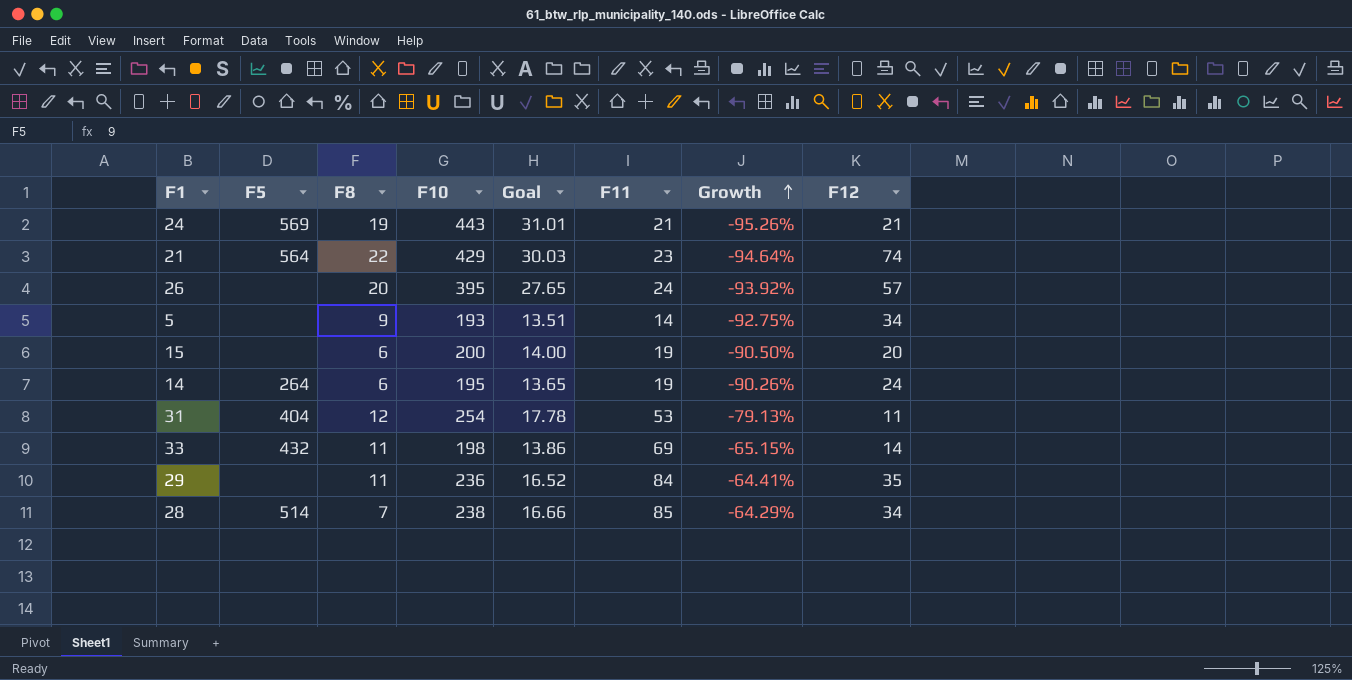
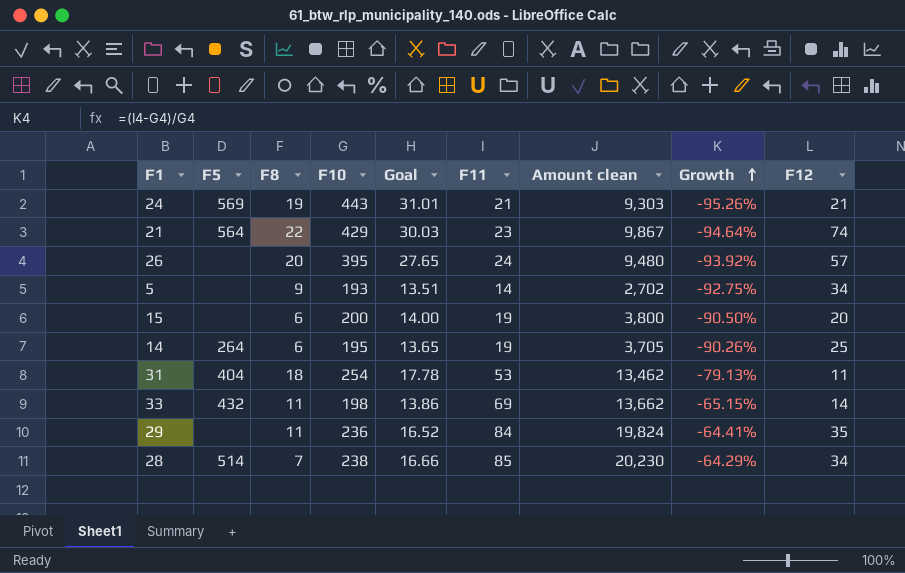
column Amount clean | formula: none -> [F10] * [F11]
14 | F12: 24 -> 25
31 | F8: 12 -> 18

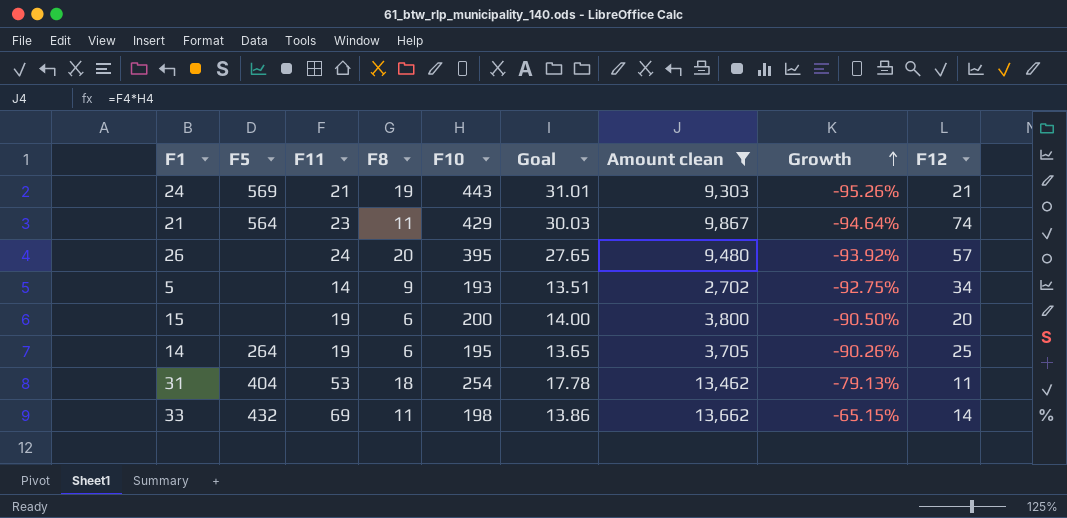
filter: none -> Amount clean <= 13,662
column F11 | position: 6 -> 3
21 | F8: 22 -> 11

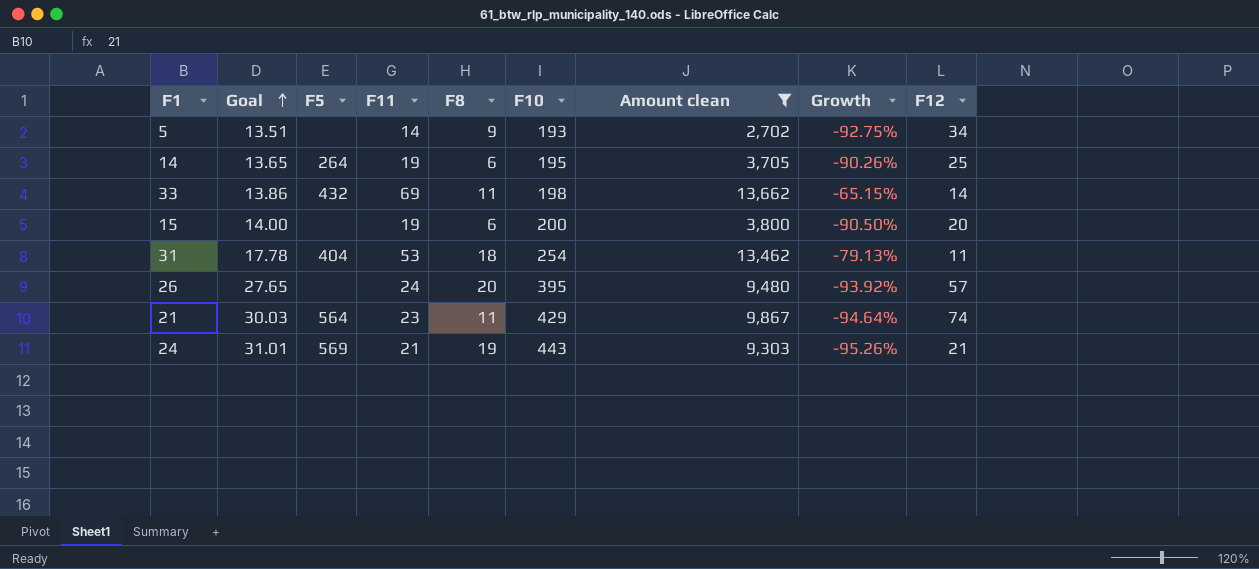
row order: Growth ascending -> Goal ascending
column Goal | position: 6 -> 2

